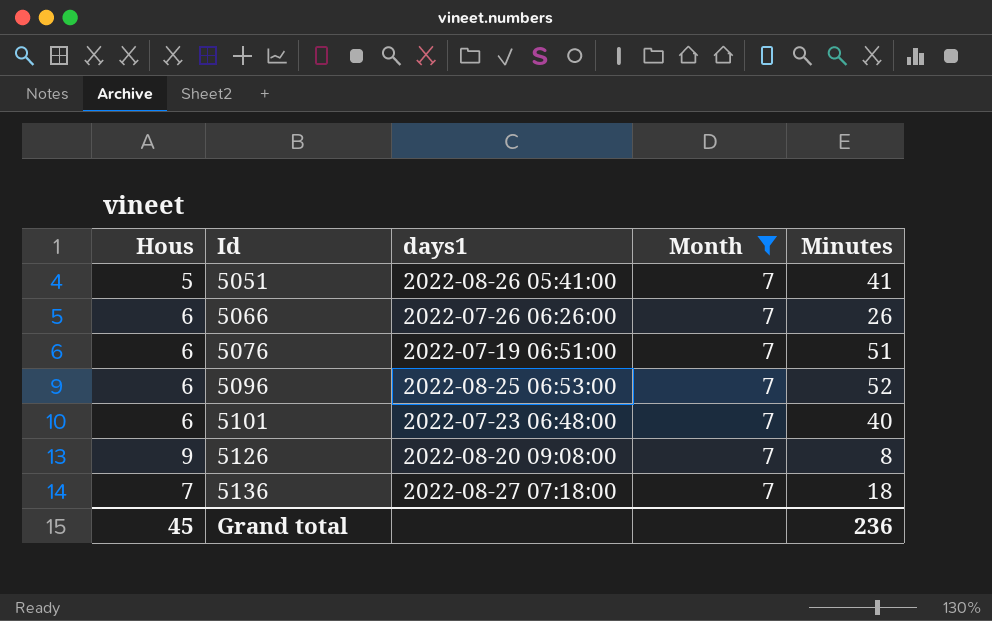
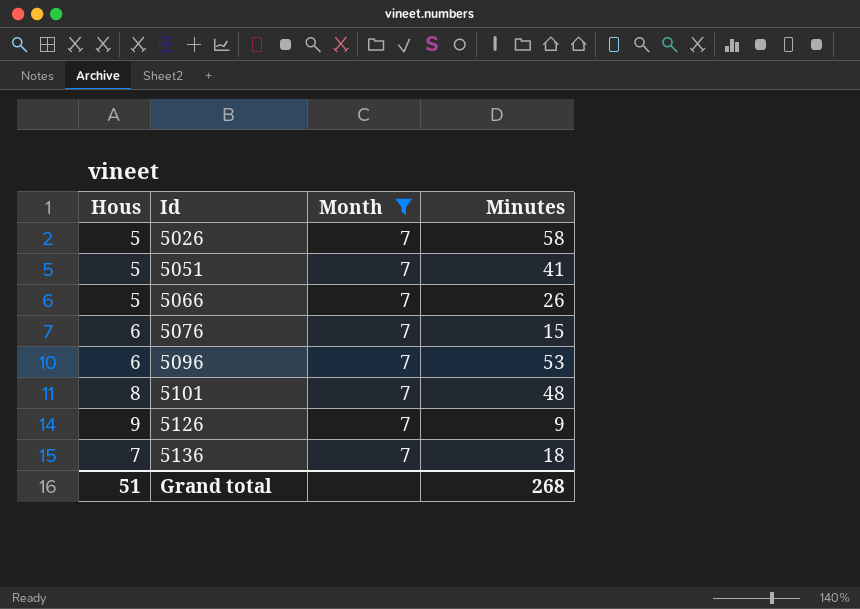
column days1 | position: 3 -> none
row 5026: none -> 5 | 7 | 58
5066 | Hous: 6 -> 5
5076 | Minutes: 51 -> 15
5096 | Minutes: 52 -> 53
5101 | Hous: 6 -> 8
5101 | Minutes: 40 -> 48
5126 | Minutes: 8 -> 9
Grand total | Hous: 45 -> 51
Grand total | Minutes: 236 -> 268

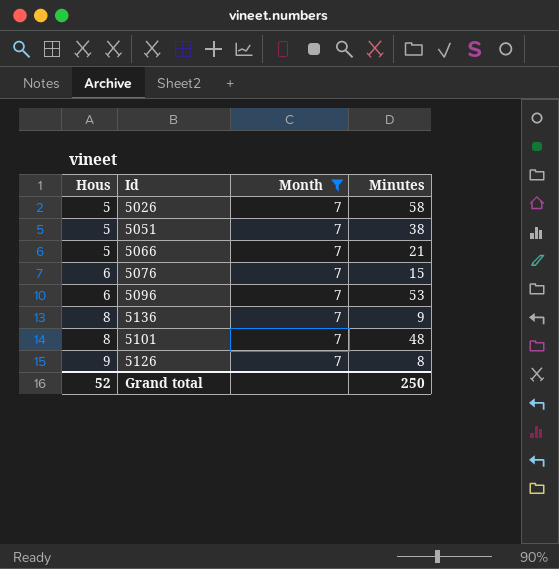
row order: Id ascending -> Hous ascending
5051 | Minutes: 41 -> 38
5066 | Minutes: 26 -> 21
5136 | Hous: 7 -> 8
5136 | Minutes: 18 -> 9
5126 | Minutes: 9 -> 8
Grand total | Hous: 51 -> 52
Grand total | Minutes: 268 -> 250

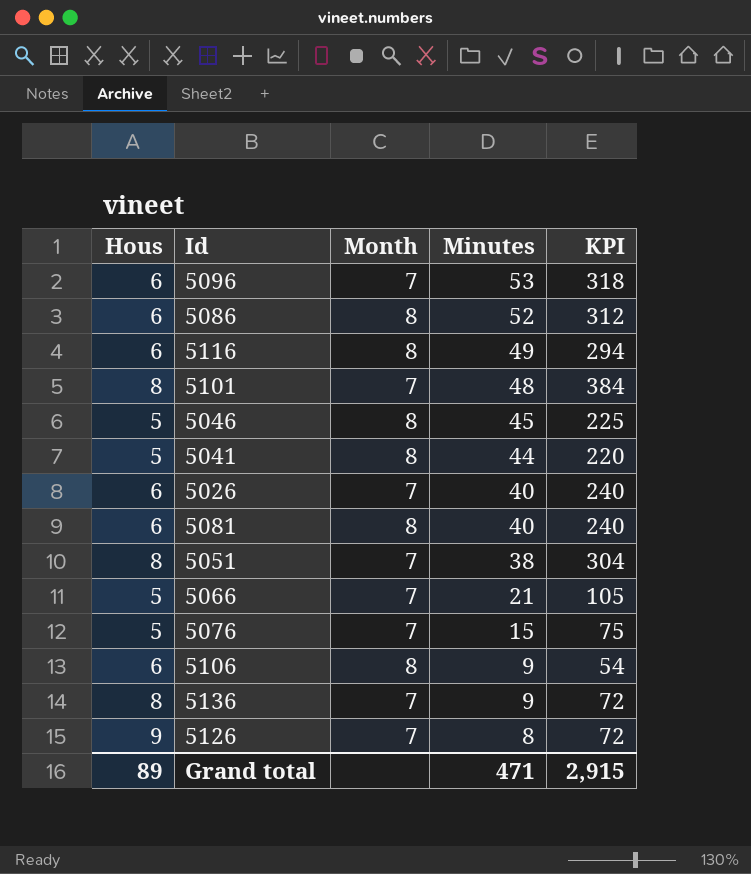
filter: Month = 7 -> none
row order: Hous ascending -> Minutes descending
column KPI | formula: none -> [Hous] * [Minutes]
5026 | Hous: 5 -> 6
5026 | Minutes: 58 -> 40
5051 | Hous: 5 -> 8
5076 | Hous: 6 -> 5
Grand total | Hous: 52 -> 89
Grand total | Minutes: 250 -> 471

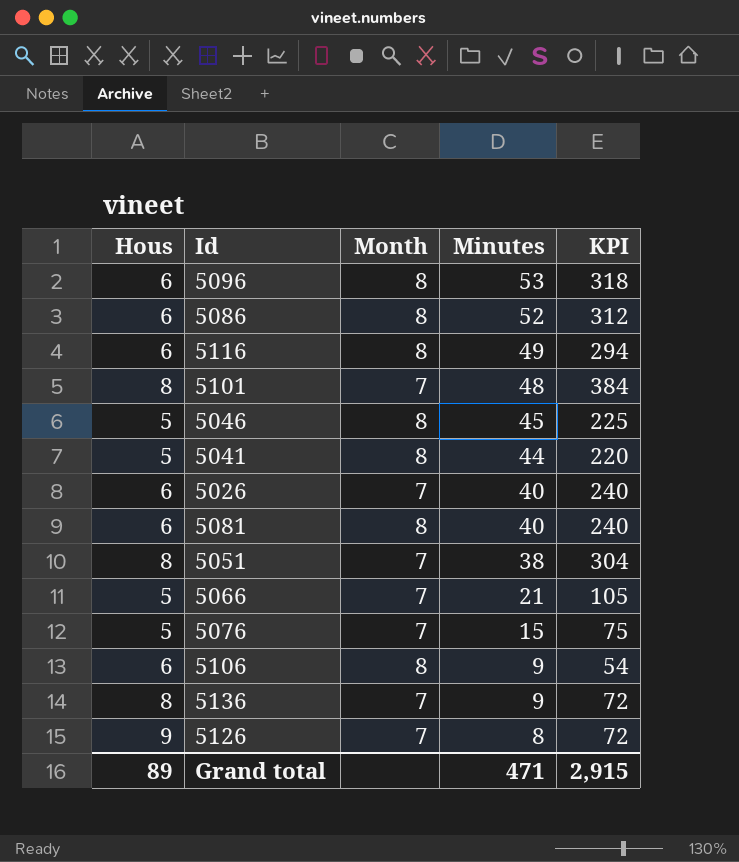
5096 | Month: 7 -> 8

